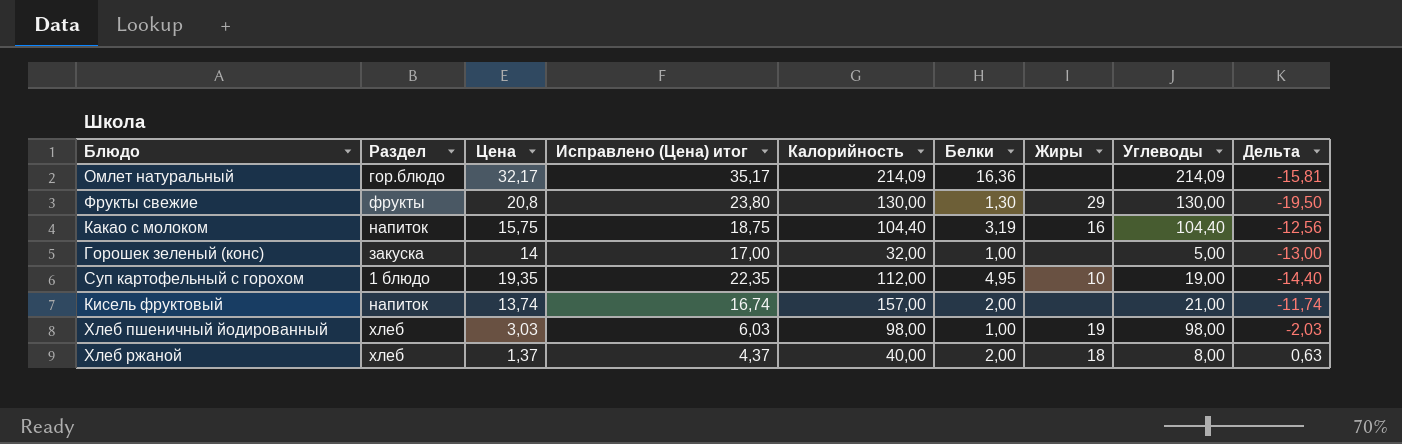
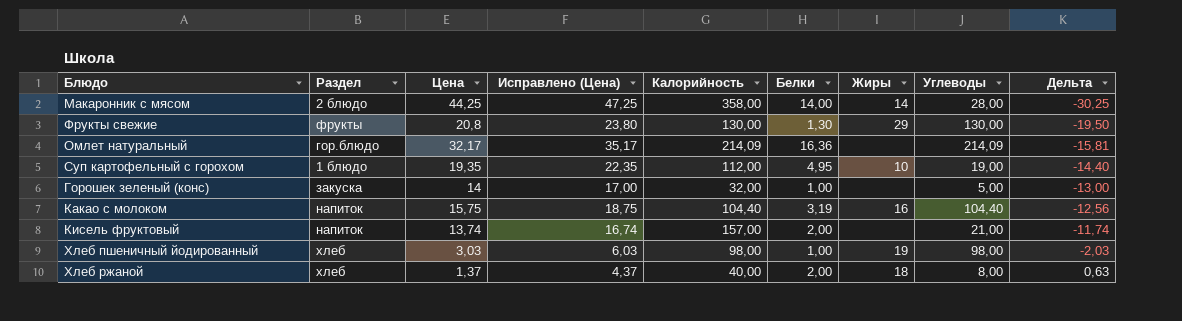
row order: none -> Дельта ascending
column name: Исправлено (Цена) итог -> Исправлено (Цена)
row Макаронник с мясом: none -> 2 блюдо | 44,25 | 47,25 | 358,00 | 14,00 | 14 | 28,00 | -30,25

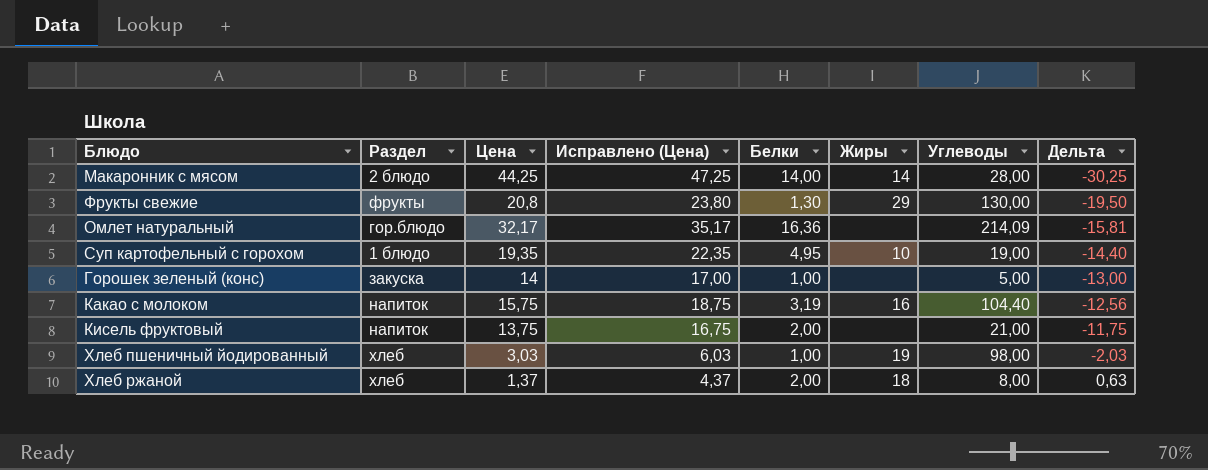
column Калорийность | position: 5 -> none
Кисель фруктовый | Цена: 13,74 -> 13,75
Кисель фруктовый | Исправлено (Цена): 16,74 -> 16,75
Кисель фруктовый | Дельта: -11,74 -> -11,75

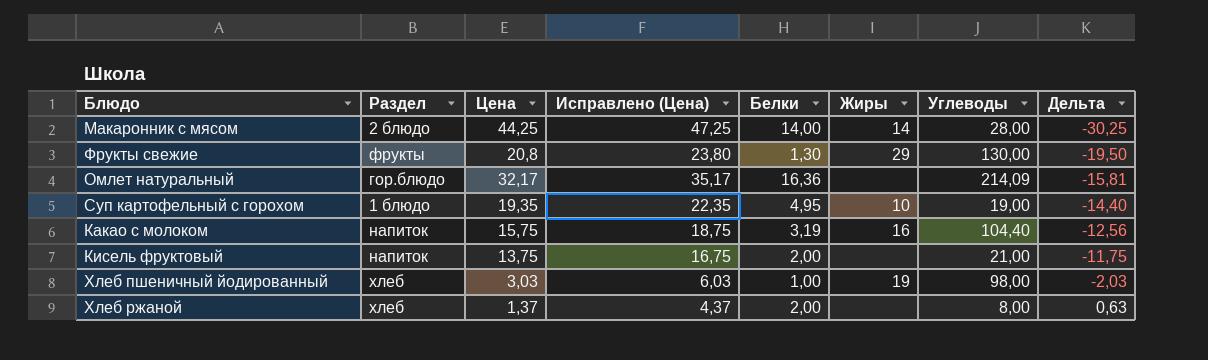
row Горошек зеленый (конс): закуска | 14 | 17,00 | 1,00 | none | 5,00 | -13,00 -> none
Хлеб ржаной | Жиры: 18 -> none

